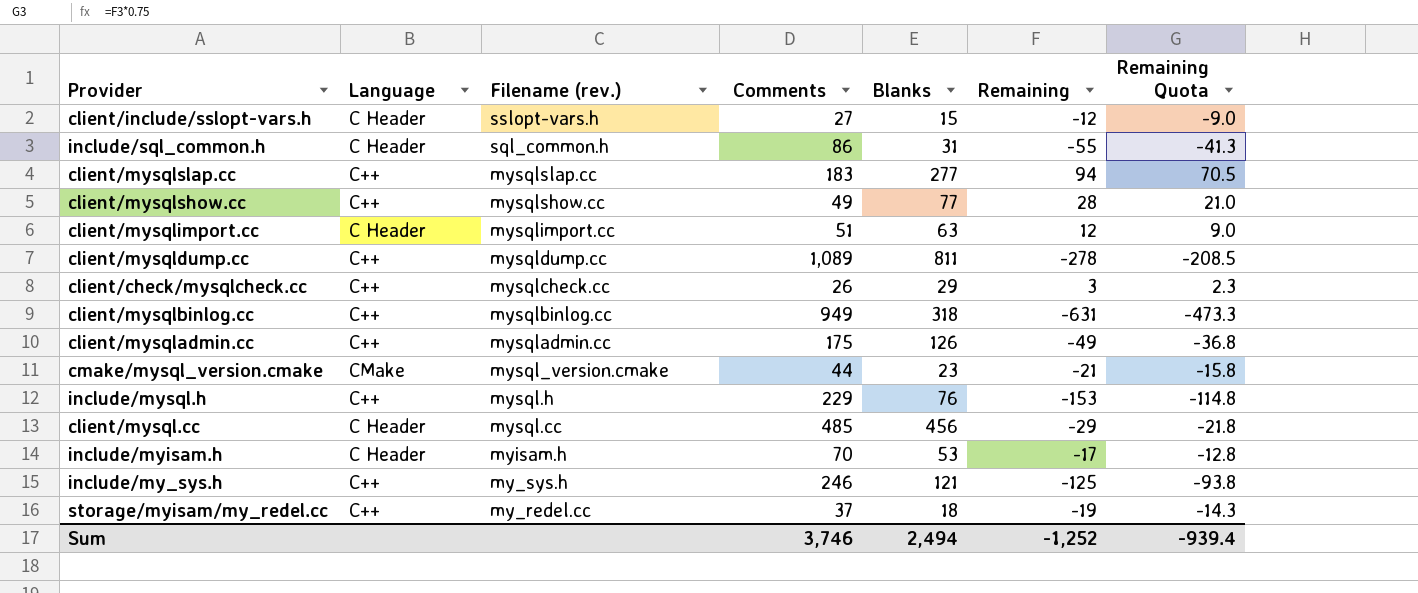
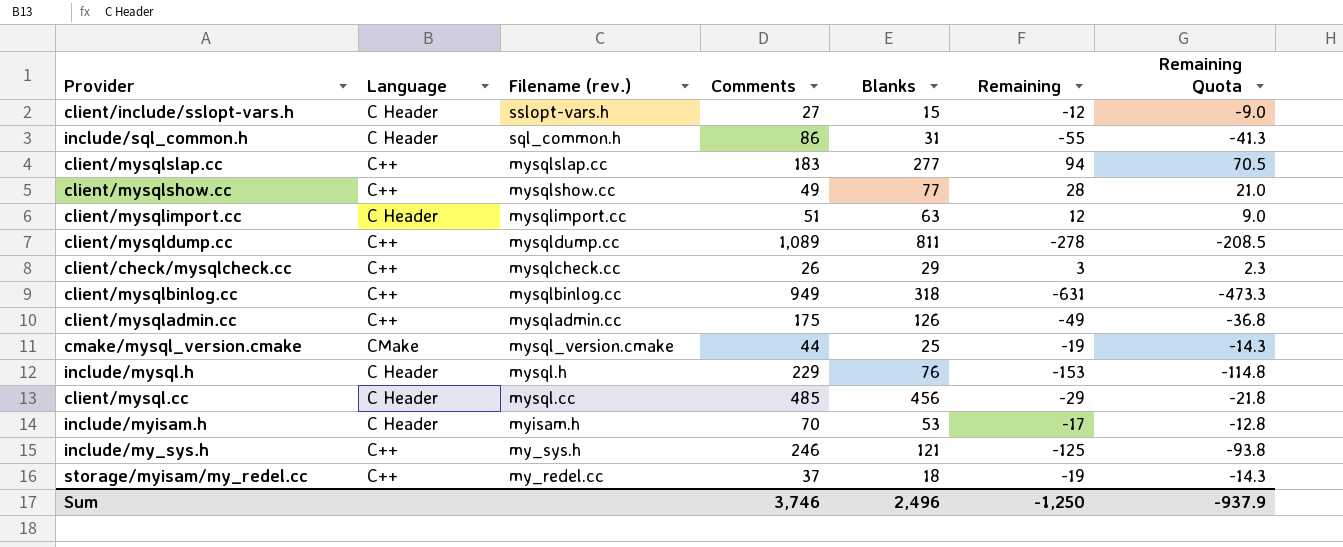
cmake/mysql_version.cmake | Blanks: 23 -> 25
cmake/mysql_version.cmake | Remaining: -21 -> -19
cmake/mysql_version.cmake | Remaining Quota: -15.8 -> -14.3
include/mysql.h | Language: C++ -> C Header
Sum | Blanks: 2,494 -> 2,496
Sum | Remaining: -1,252 -> -1,250
Sum | Remaining Quota: -939.4 -> -937.9

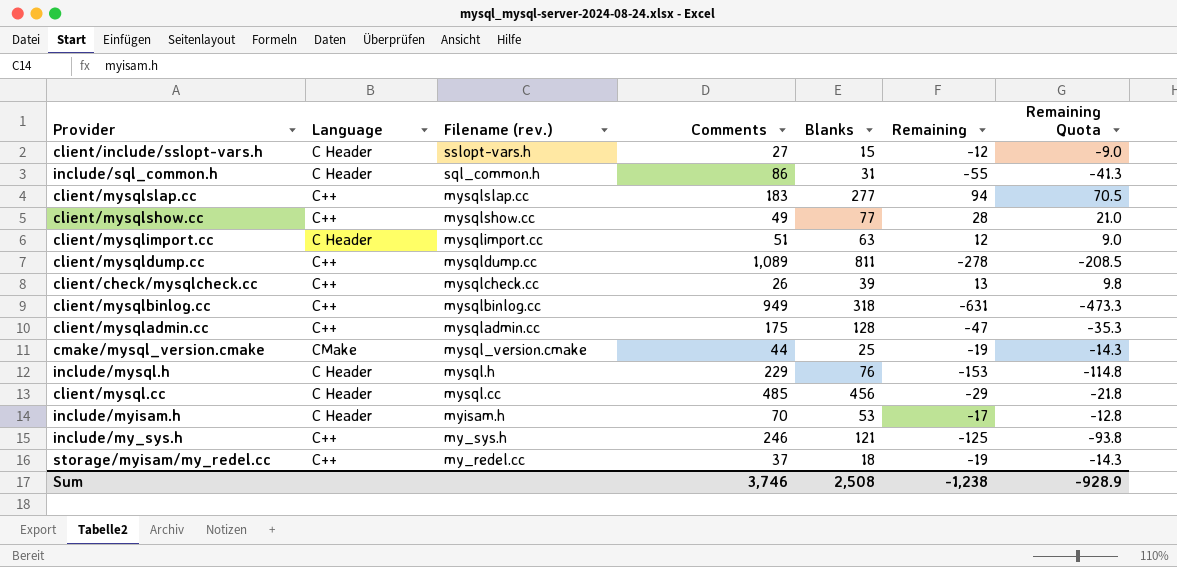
client/check/mysqlcheck.cc | Blanks: 29 -> 39
client/check/mysqlcheck.cc | Remaining: 3 -> 13
client/check/mysqlcheck.cc | Remaining Quota: 2.3 -> 9.8
client/mysqladmin.cc | Blanks: 126 -> 128
client/mysqladmin.cc | Remaining: -49 -> -47
client/mysqladmin.cc | Remaining Quota: -36.8 -> -35.3
Sum | Blanks: 2,496 -> 2,508
Sum | Remaining: -1,250 -> -1,238
Sum | Remaining Quota: -937.9 -> -928.9

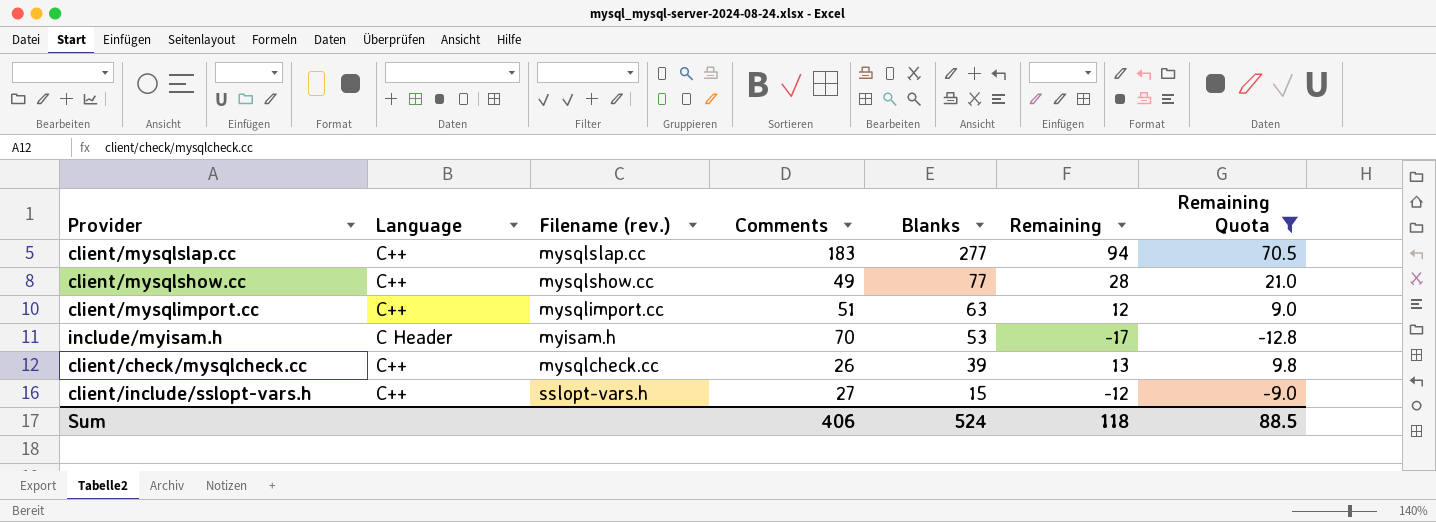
filter: none -> Remaining Quota >= -12.8
row order: Filename (rev.) descending -> Blanks descending
client/mysqlimport.cc | Language: C Header -> C++
client/include/sslopt-vars.h | Language: C Header -> C++
Sum | Comments: 3,746 -> 406
Sum | Blanks: 2,508 -> 524
Sum | Remaining: -1,238 -> 118
Sum | Remaining Quota: -928.9 -> 88.5

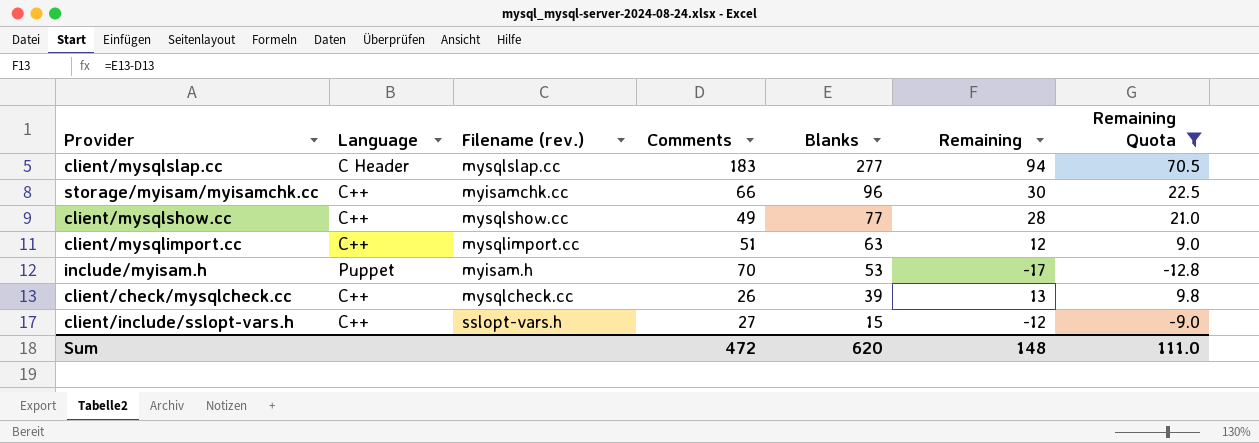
client/mysqlslap.cc | Language: C++ -> C Header
row storage/myisam/myisamchk.cc: none -> C++ | myisamchk.cc | 66 | 96 | 30 | 22.5
include/myisam.h | Language: C Header -> Puppet
Sum | Comments: 406 -> 472
Sum | Blanks: 524 -> 620
Sum | Remaining: 118 -> 148
Sum | Remaining Quota: 88.5 -> 111.0

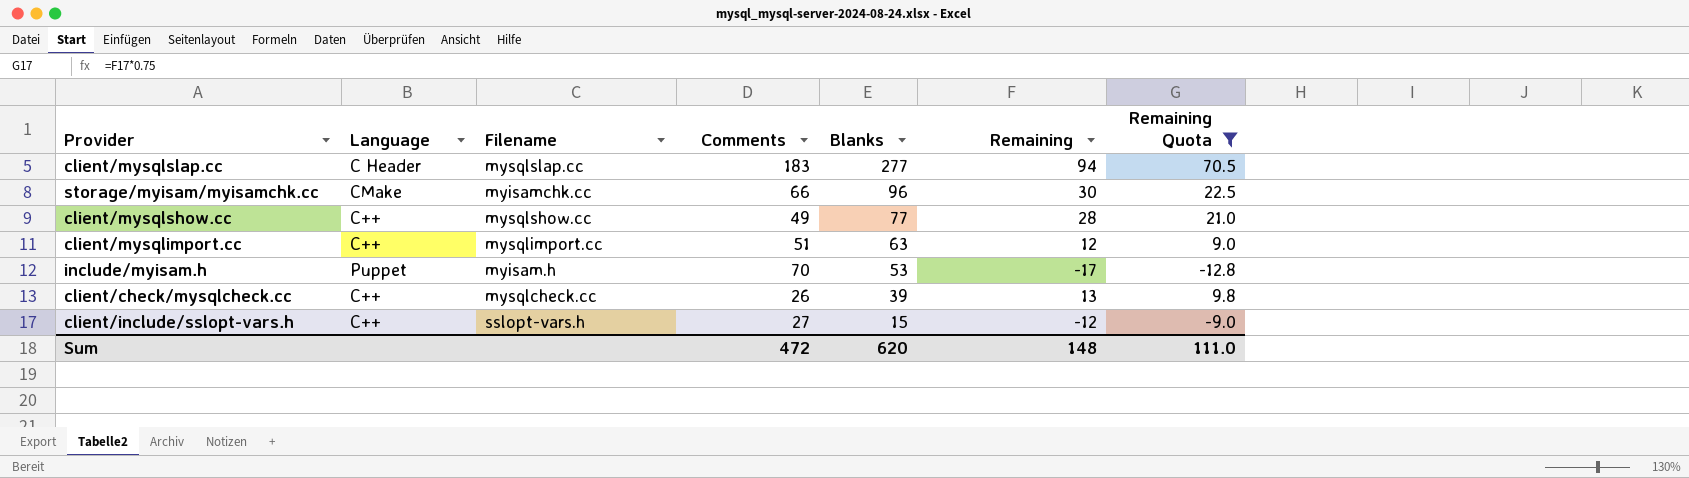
column name: Filename (rev.) -> Filename
storage/myisam/myisamchk.cc | Language: C++ -> CMake

